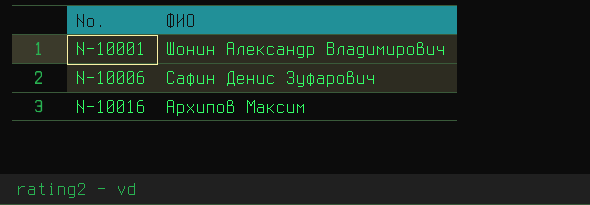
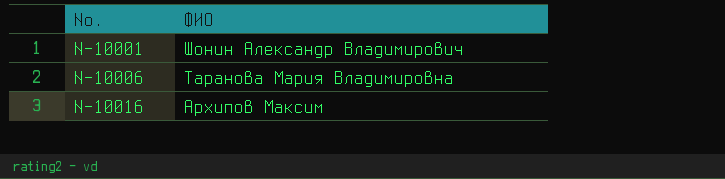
N-10006 | ФИО: Сафин Денис Зуфарович -> Таранова Мария Владимировна

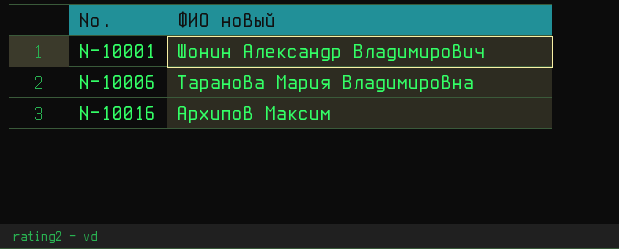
column name: ФИО -> ФИО новый

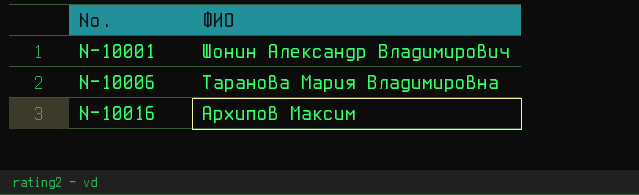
column name: ФИО новый -> ФИО

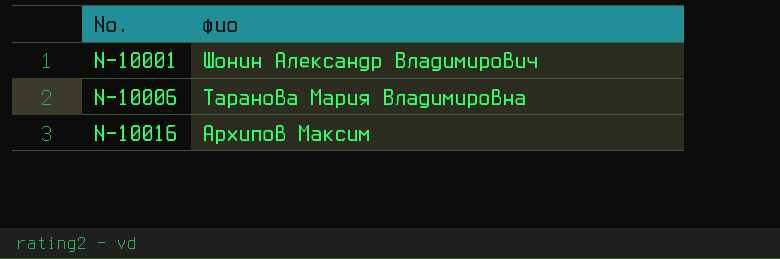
column name: ФИО -> фио

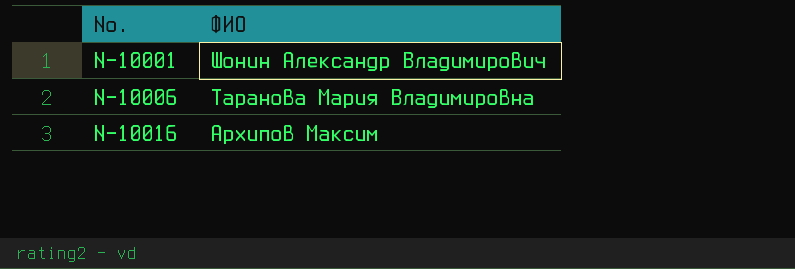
column name: фио -> ФИО

